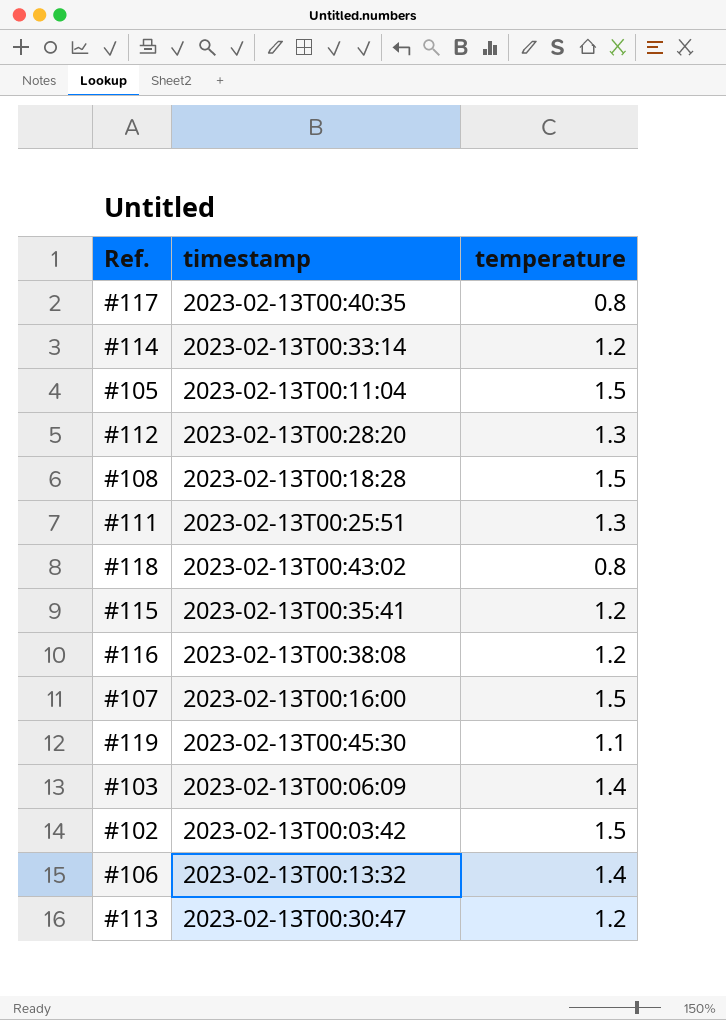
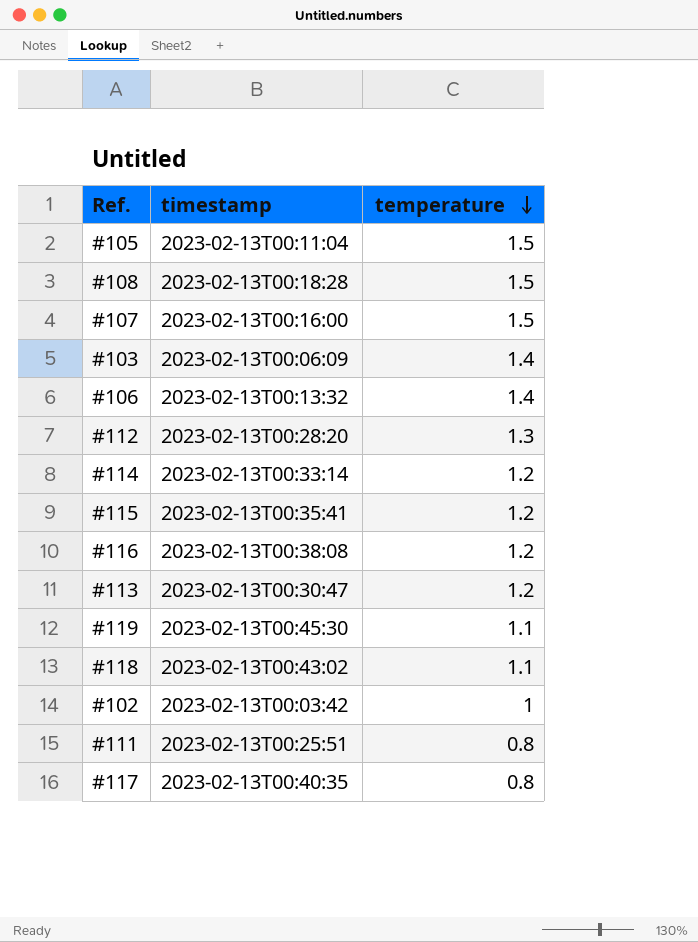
row order: none -> temperature descending
#118 | temperature: 0.8 -> 1.1
#102 | temperature: 1.5 -> 1
#111 | temperature: 1.3 -> 0.8

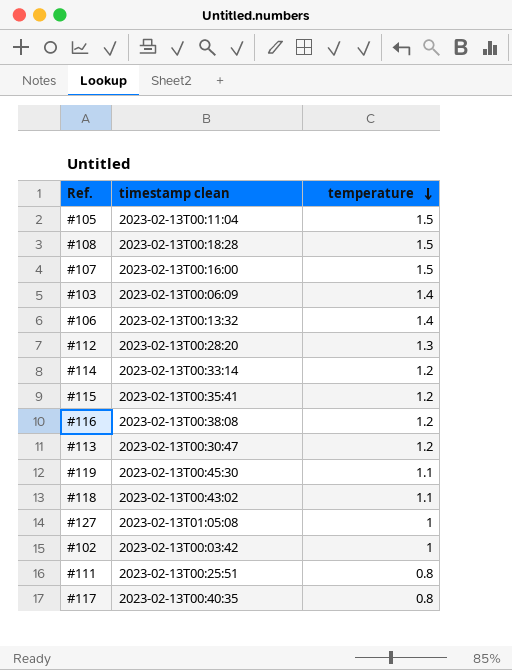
column name: timestamp -> timestamp clean
row #127: none -> 2023-02-13T01:05:08 | 1

